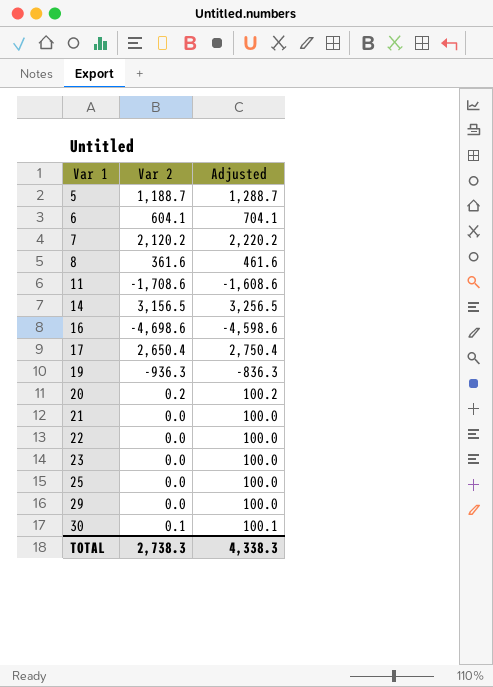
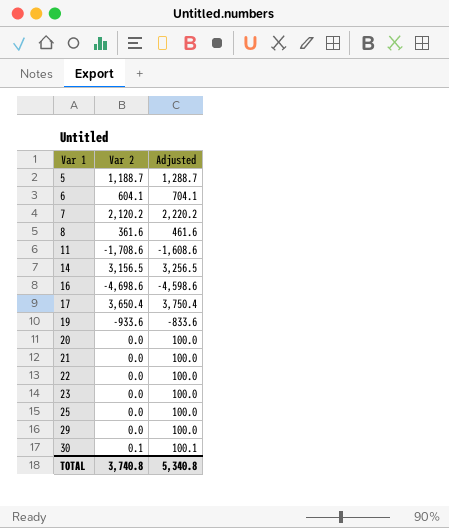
17 | Var 2: 2,650.4 -> 3,650.4
17 | Adjusted: 2,750.4 -> 3,750.4
19 | Var 2: -936.3 -> -933.6
19 | Adjusted: -836.3 -> -833.6
20 | Var 2: 0.2 -> 0.0
20 | Adjusted: 100.2 -> 100.0
TOTAL | Var 2: 2,738.3 -> 3,740.8
TOTAL | Adjusted: 4,338.3 -> 5,340.8

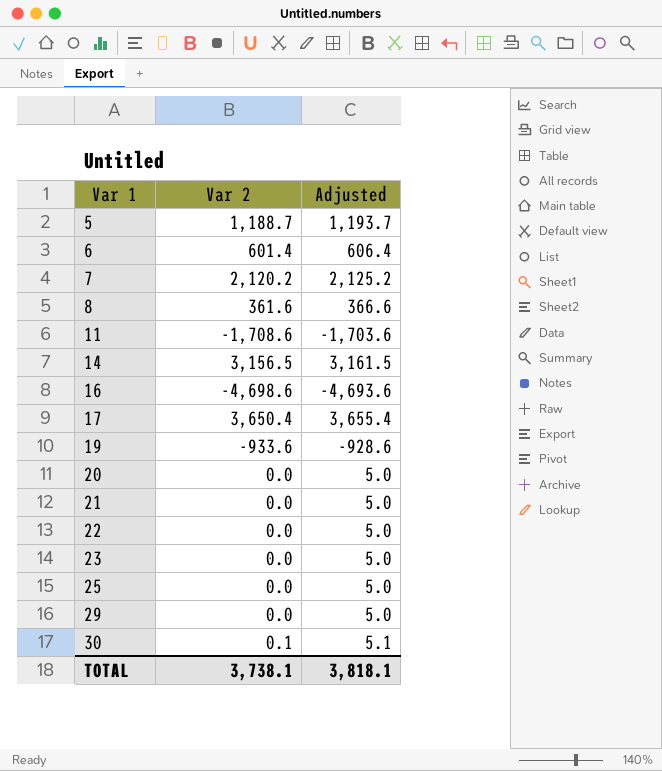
column Adjusted | formula: [Var 2] + 100 -> [Var 2] + 5
6 | Var 2: 604.1 -> 601.4
TOTAL | Var 2: 3,740.8 -> 3,738.1
TOTAL | Adjusted: 5,340.8 -> 3,818.1

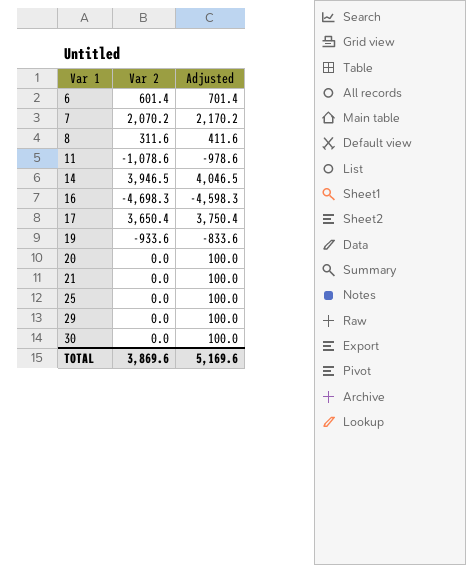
column Adjusted | formula: [Var 2] + 5 -> [Var 2] + 100
row 5: 1,188.7 | 1,193.7 -> none
row 22: 0.0 | 5.0 -> none
row 23: 0.0 | 5.0 -> none
7 | Var 2: 2,120.2 -> 2,070.2
8 | Var 2: 361.6 -> 311.6
11 | Var 2: -1,708.6 -> -1,078.6
14 | Var 2: 3,156.5 -> 3,946.5
16 | Var 2: -4,698.6 -> -4,698.3
30 | Var 2: 0.1 -> 0.0
TOTAL | Var 2: 3,738.1 -> 3,869.6
TOTAL | Adjusted: 3,818.1 -> 5,169.6

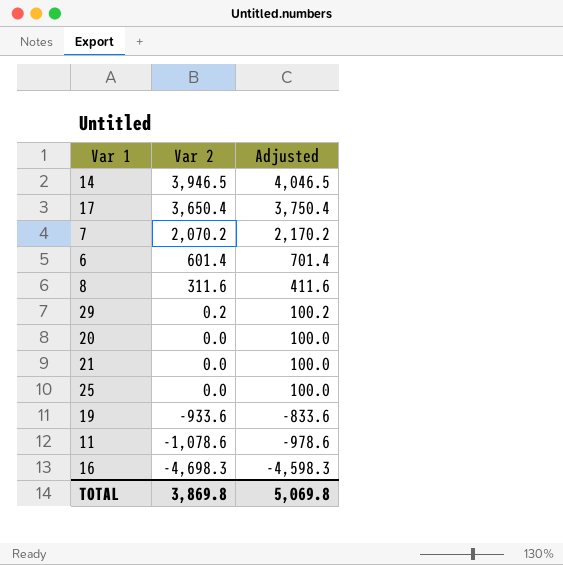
row order: Var 1 ascending -> Var 2 descending
row 30: 0.0 | 100.0 -> none
29 | Var 2: 0.0 -> 0.2
29 | Adjusted: 100.0 -> 100.2
TOTAL | Var 2: 3,869.6 -> 3,869.8
TOTAL | Adjusted: 5,169.6 -> 5,069.8

